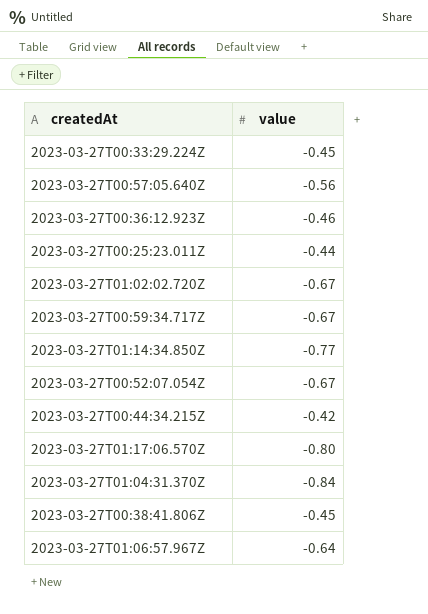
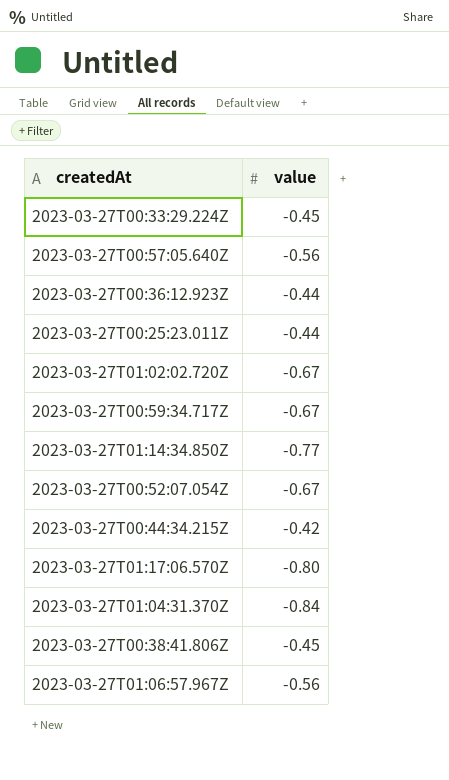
2023-03-27T00:36:12.923Z | value: -0.46 -> -0.44
2023-03-27T01:06:57.967Z | value: -0.64 -> -0.56

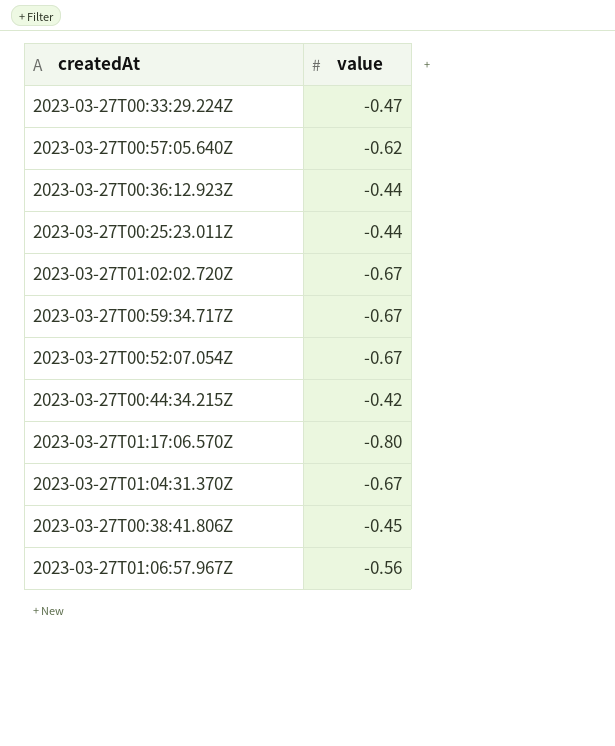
row 2023-03-27T01:14:34.850Z: -0.77 -> none
2023-03-27T00:33:29.224Z | value: -0.45 -> -0.47
2023-03-27T00:57:05.640Z | value: -0.56 -> -0.62
2023-03-27T01:04:31.370Z | value: -0.84 -> -0.67

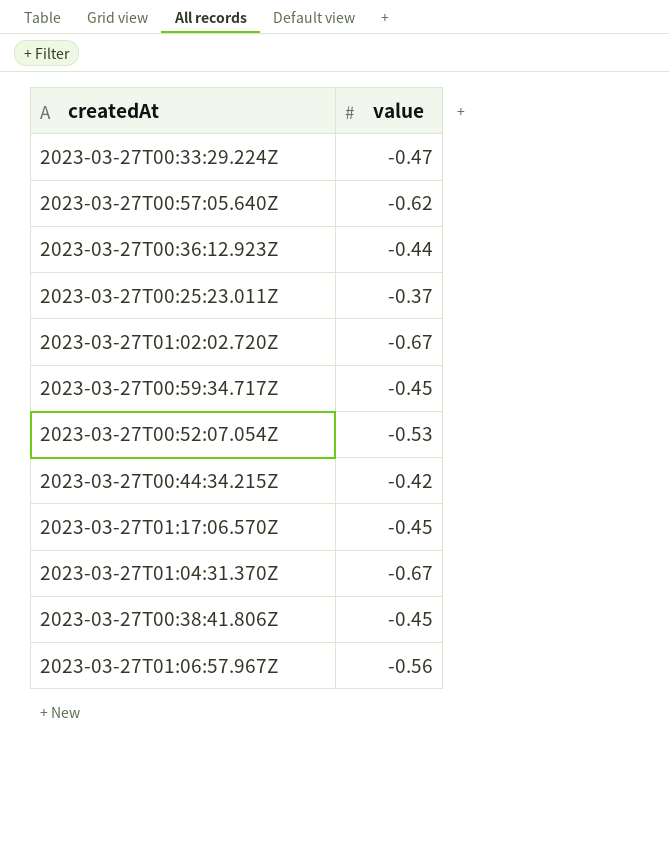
2023-03-27T00:25:23.011Z | value: -0.44 -> -0.37
2023-03-27T00:59:34.717Z | value: -0.67 -> -0.45
2023-03-27T00:52:07.054Z | value: -0.67 -> -0.53
2023-03-27T01:17:06.570Z | value: -0.80 -> -0.45

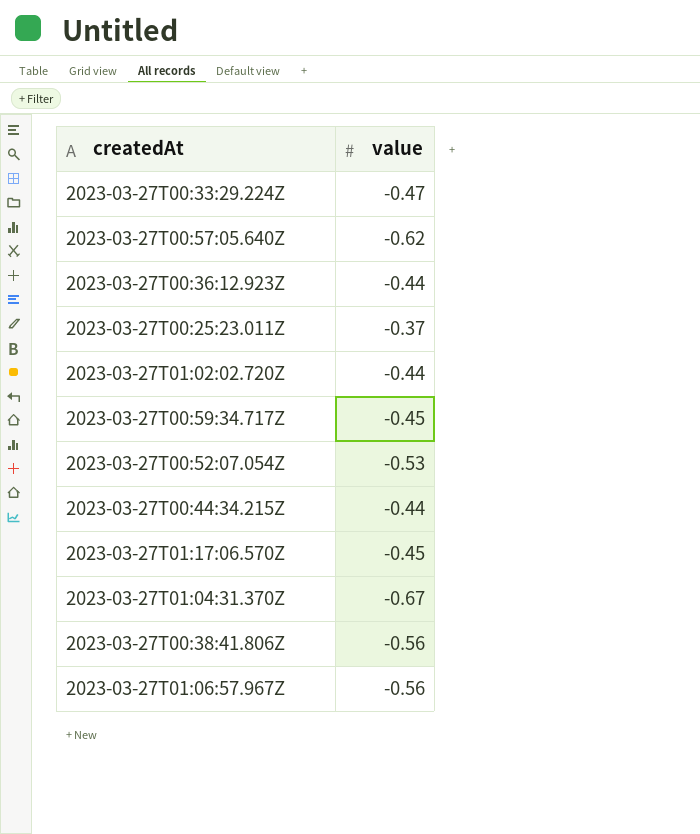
2023-03-27T01:02:02.720Z | value: -0.67 -> -0.44
2023-03-27T00:44:34.215Z | value: -0.42 -> -0.44
2023-03-27T00:38:41.806Z | value: -0.45 -> -0.56

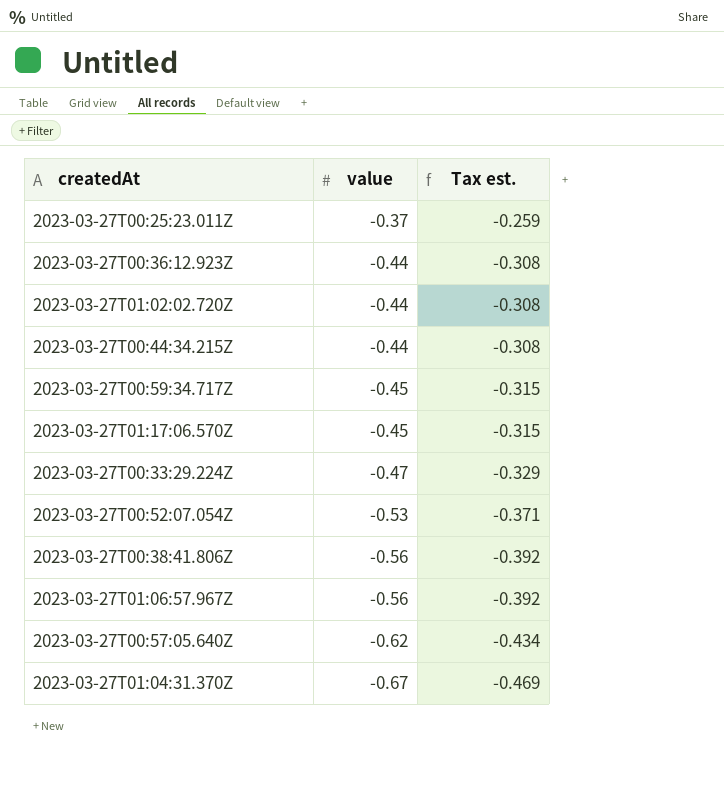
row order: none -> value descending
column Tax est. | formula: none -> [value] * 0.7

